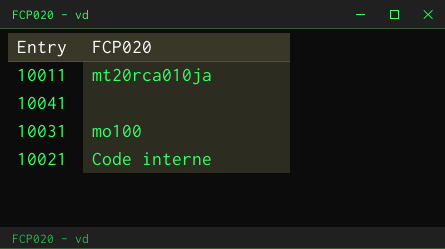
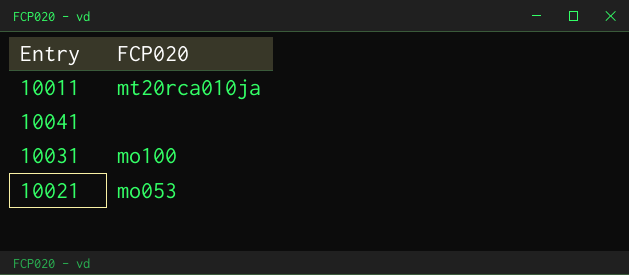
10021 | FCP020: Code interne -> mo053

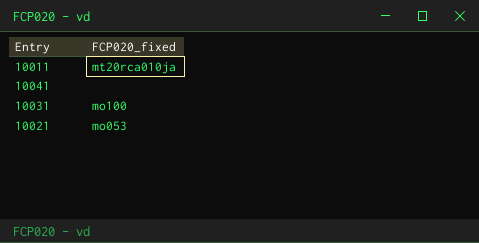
column name: FCP020 -> FCP020_fixed

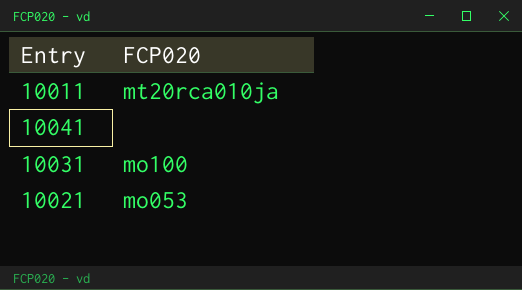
column name: FCP020_fixed -> FCP020

